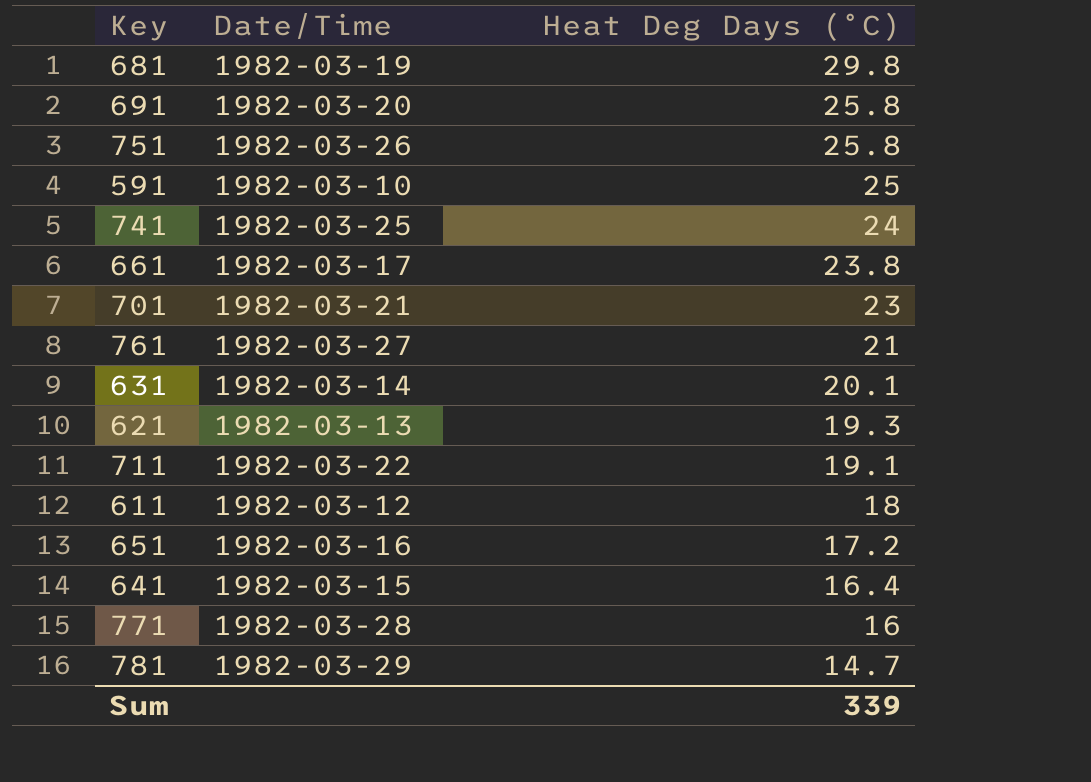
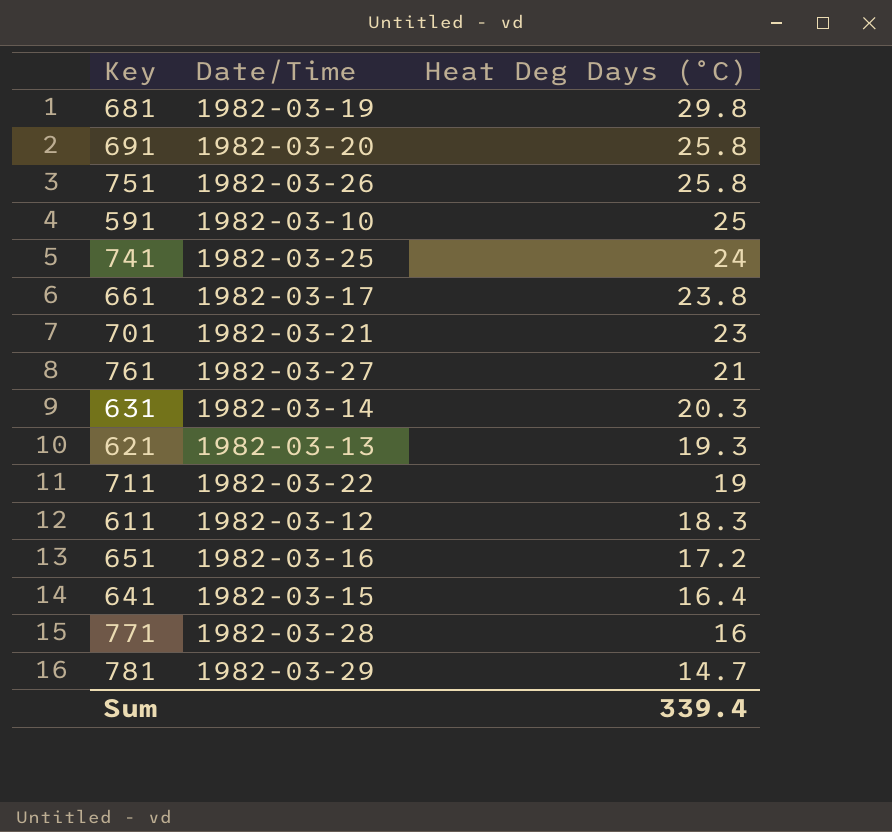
631 | Heat Deg Days (°C): 20.1 -> 20.3
711 | Heat Deg Days (°C): 19.1 -> 19
611 | Heat Deg Days (°C): 18 -> 18.3
Sum | Heat Deg Days (°C): 339 -> 339.4

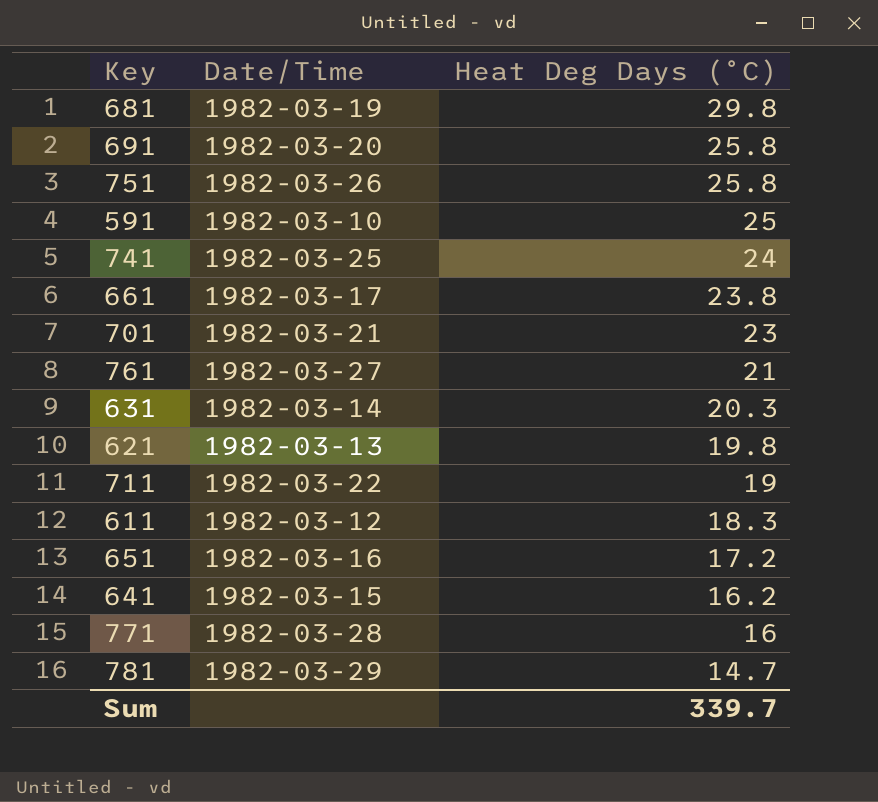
621 | Heat Deg Days (°C): 19.3 -> 19.8
641 | Heat Deg Days (°C): 16.4 -> 16.2
Sum | Heat Deg Days (°C): 339.4 -> 339.7

